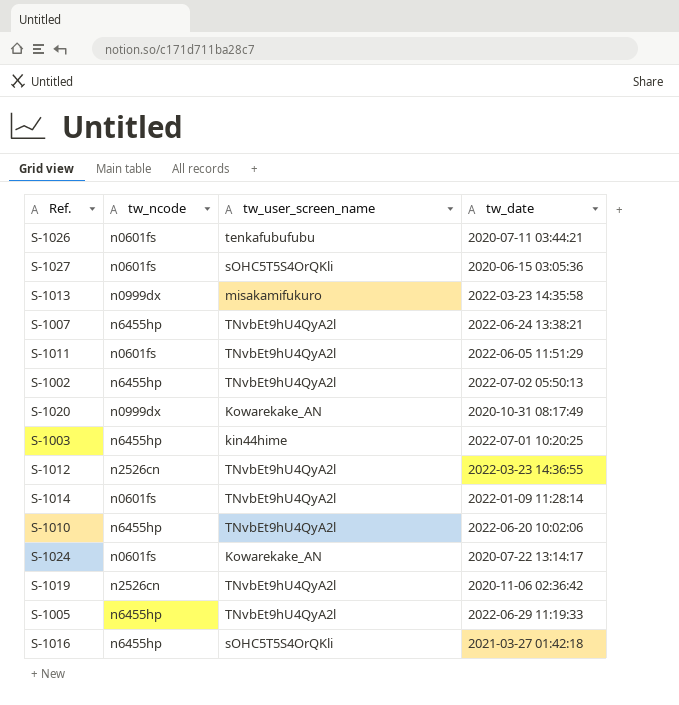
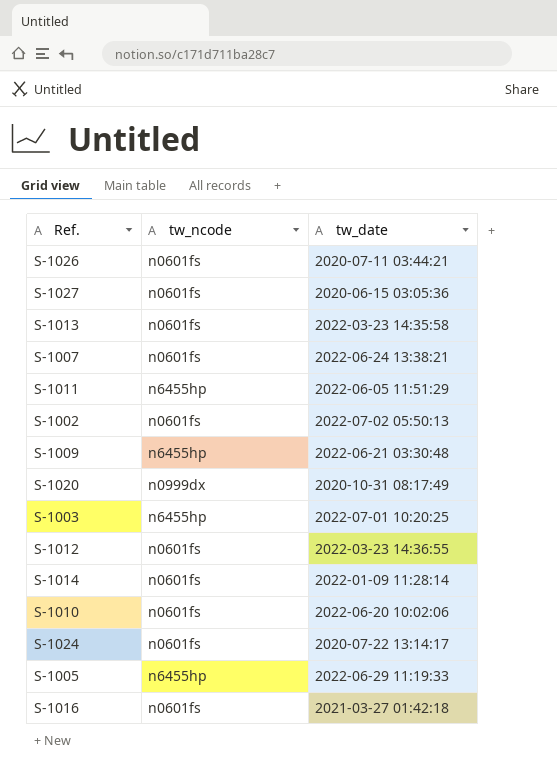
column tw_user_screen_name | position: 3 -> none
row S-1019: n2526cn | TNvbEt9hU4QyA2l | 2020-11-06 02:36:42 -> none
S-1013 | tw_ncode: n0999dx -> n0601fs
S-1007 | tw_ncode: n6455hp -> n0601fs
S-1011 | tw_ncode: n0601fs -> n6455hp
S-1002 | tw_ncode: n6455hp -> n0601fs
row S-1009: none -> n6455hp | 2022-06-21 03:30:48
S-1012 | tw_ncode: n2526cn -> n0601fs
S-1010 | tw_ncode: n6455hp -> n0601fs
S-1016 | tw_ncode: n6455hp -> n0601fs

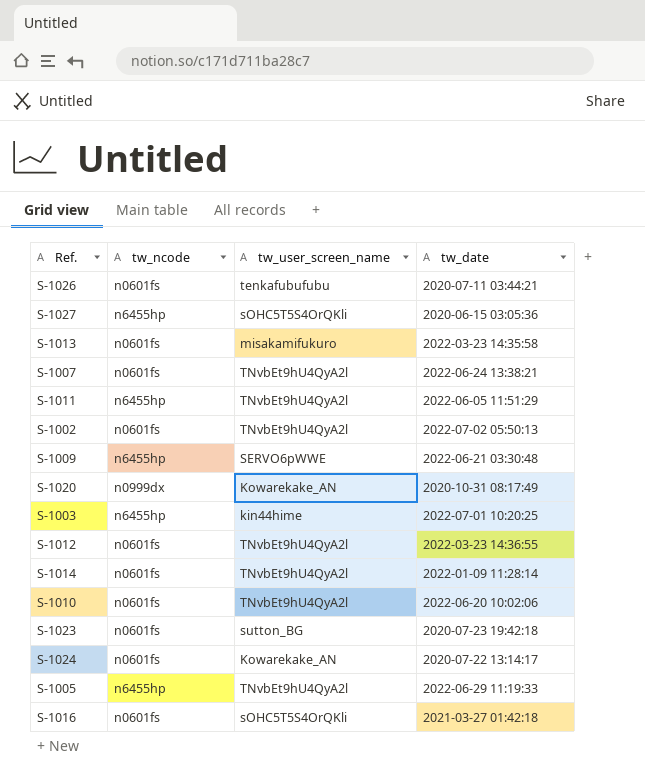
column tw_user_screen_name | position: none -> 3
S-1027 | tw_ncode: n0601fs -> n6455hp
row S-1023: none -> n0601fs | sutton_BG | 2020-07-23 19:42:18

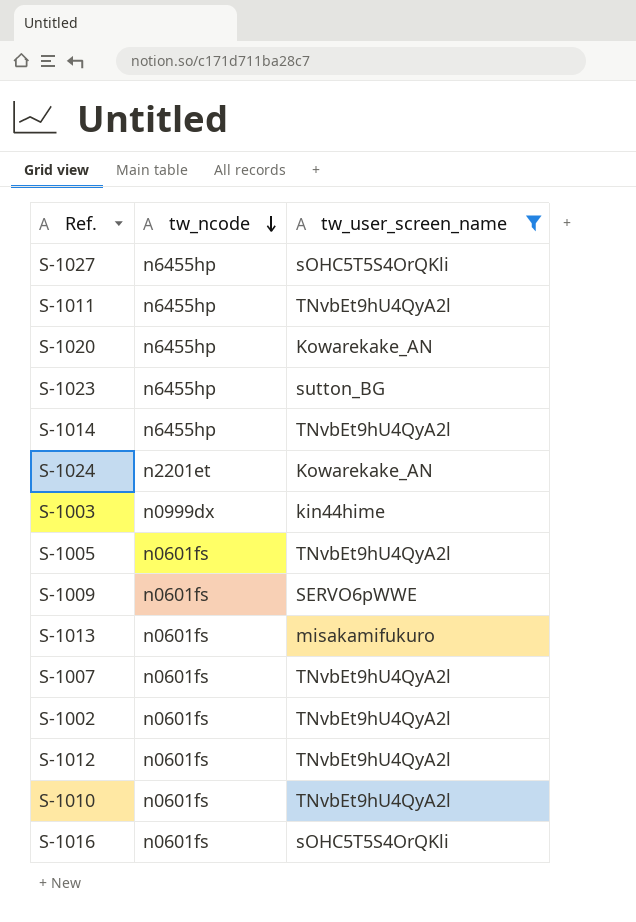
filter: none -> tw_user_screen_name != tenkafubufubu
row order: none -> tw_ncode descending
column tw_date | position: 4 -> none
S-1020 | tw_ncode: n0999dx -> n6455hp
S-1023 | tw_ncode: n0601fs -> n6455hp
S-1014 | tw_ncode: n0601fs -> n6455hp
S-1024 | tw_ncode: n0601fs -> n2201et
S-1003 | tw_ncode: n6455hp -> n0999dx
S-1005 | tw_ncode: n6455hp -> n0601fs
S-1009 | tw_ncode: n6455hp -> n0601fs

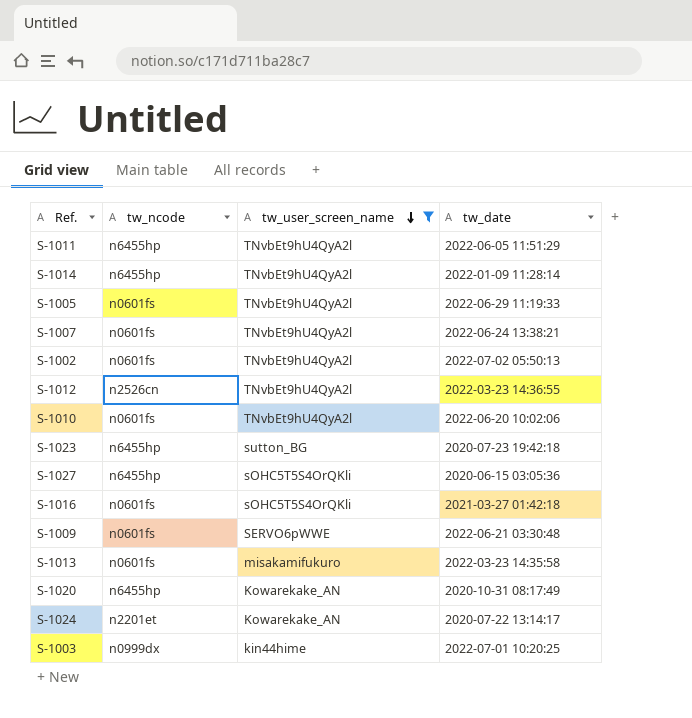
row order: tw_ncode descending -> tw_user_screen_name descending
column tw_date | position: none -> 4
S-1012 | tw_ncode: n0601fs -> n2526cn

